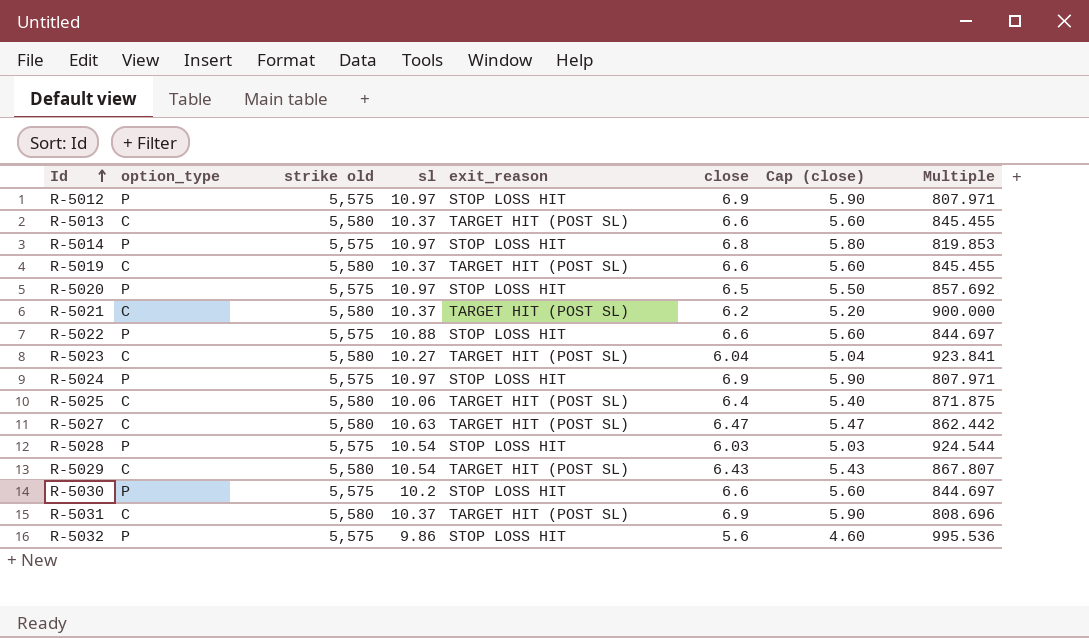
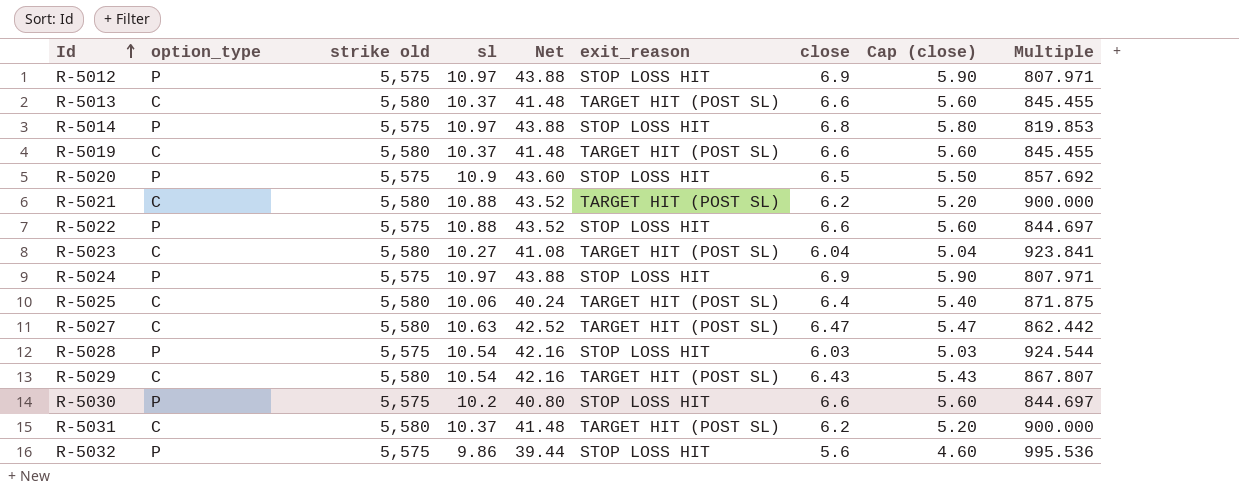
column Net | formula: none -> [sl] * 4
R-5020 | sl: 10.97 -> 10.9
R-5021 | sl: 10.37 -> 10.88
R-5031 | close: 6.9 -> 6.2
R-5031 | Cap (close): 5.90 -> 5.20
R-5031 | Multiple: 808.696 -> 900.000

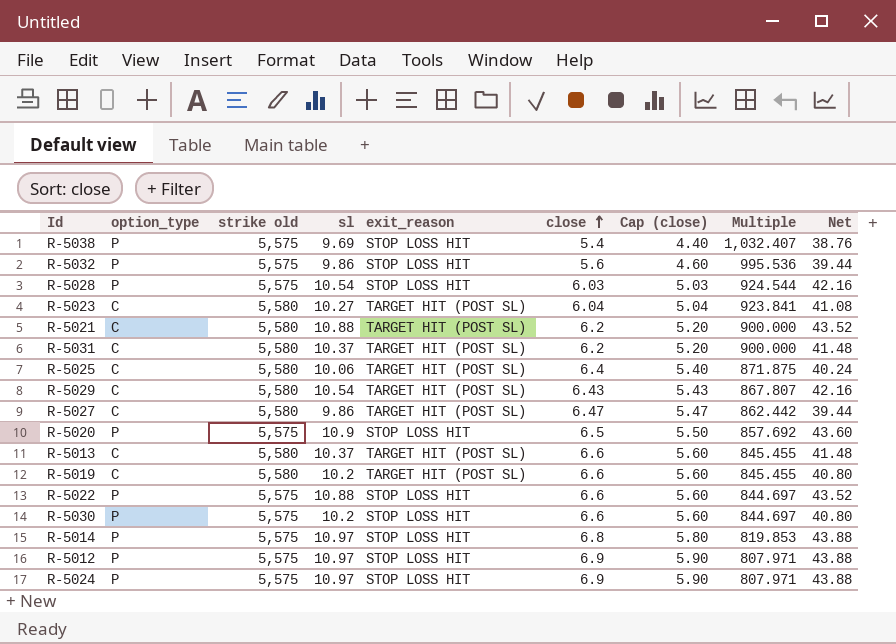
row order: Id ascending -> close ascending
column Net | position: 5 -> 9
row R-5038: none -> P | 5,575 | 9.69 | STOP LOSS HIT | 5.4 | 4.40 | 1,032.407 | 38.76
R-5027 | sl: 10.63 -> 9.86
R-5027 | Net: 42.52 -> 39.44
R-5019 | sl: 10.37 -> 10.2
R-5019 | Net: 41.48 -> 40.80

